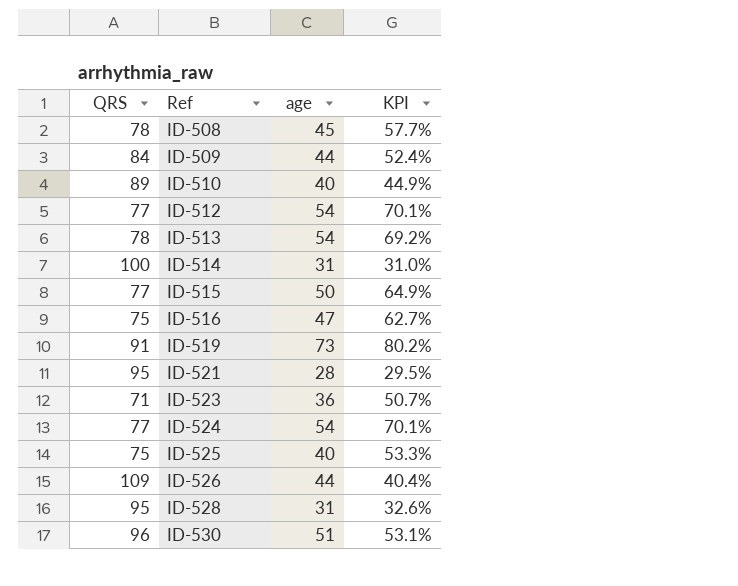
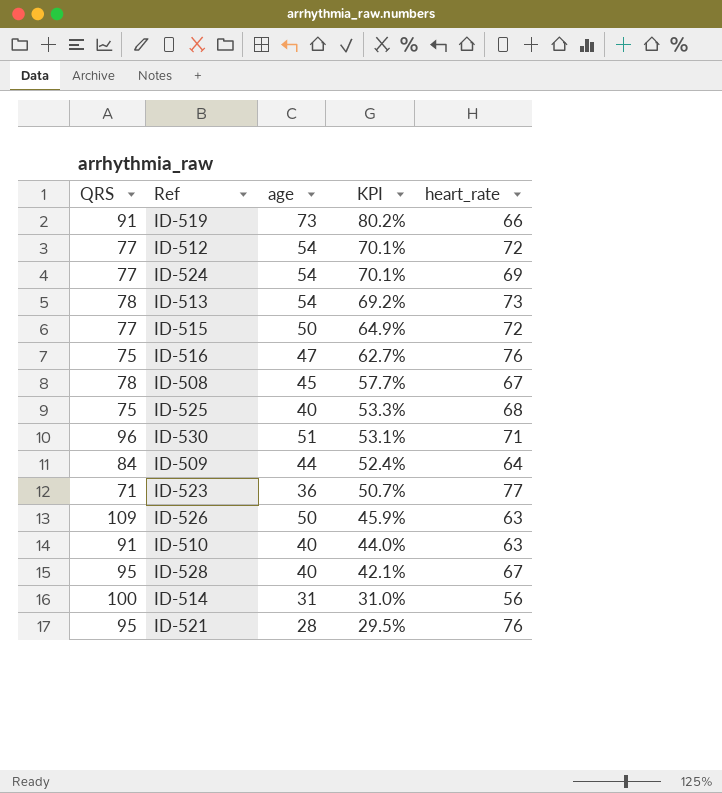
row order: Ref ascending -> KPI descending
column heart_rate | position: none -> 5
ID-526 | age: 44 -> 50
ID-526 | KPI: 40.4% -> 45.9%
ID-510 | QRS: 89 -> 91
ID-510 | KPI: 44.9% -> 44.0%
ID-528 | age: 31 -> 40
ID-528 | KPI: 32.6% -> 42.1%

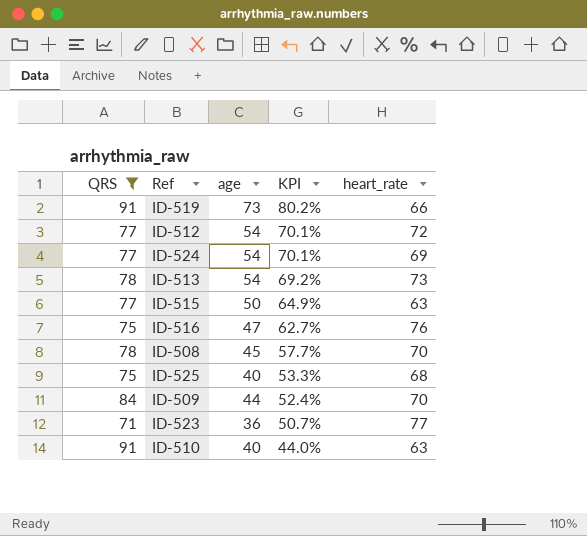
filter: none -> QRS <= 91
ID-515 | heart_rate: 72 -> 63
ID-508 | heart_rate: 67 -> 70
ID-509 | heart_rate: 64 -> 70

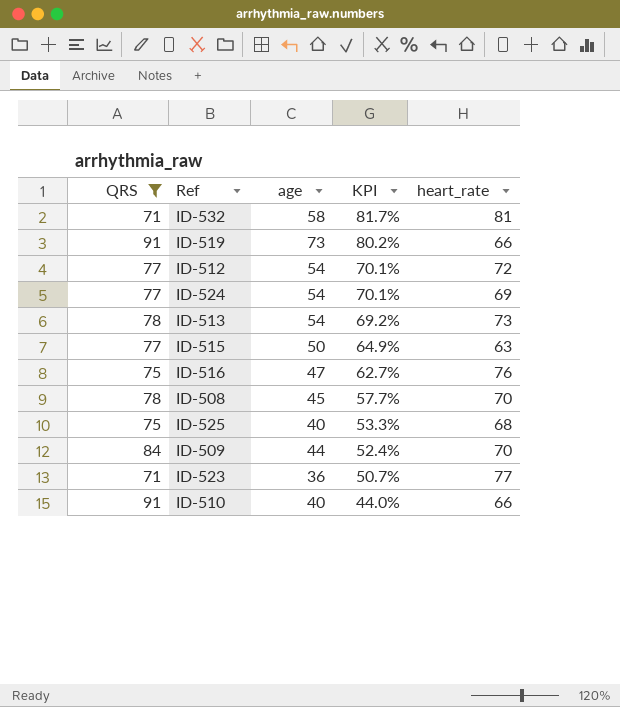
row ID-532: none -> 71 | 58 | 81.7% | 81
ID-510 | heart_rate: 63 -> 66

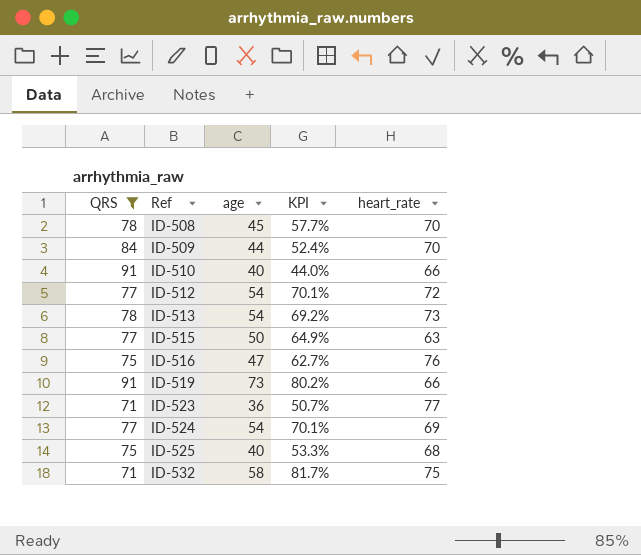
row order: KPI descending -> Ref ascending
ID-532 | heart_rate: 81 -> 75

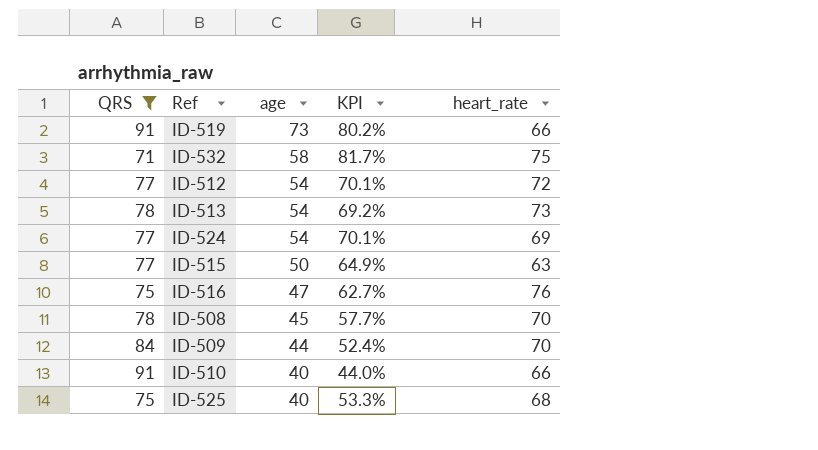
row order: Ref ascending -> age descending
row ID-523: 71 | 36 | 50.7% | 77 -> none

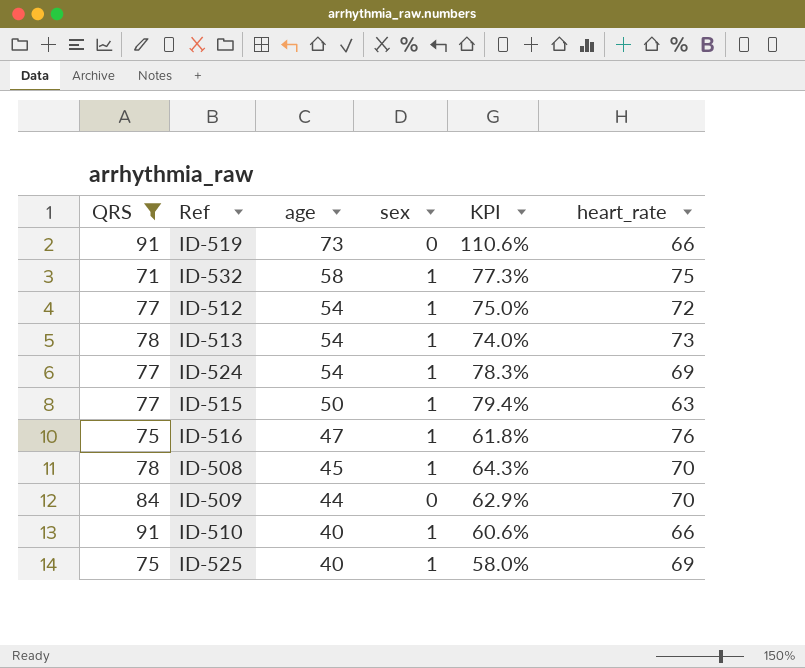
column sex | position: none -> 4
column KPI | formula: [age] / [QRS] -> [age] / [heart_rate]
ID-525 | heart_rate: 68 -> 69

